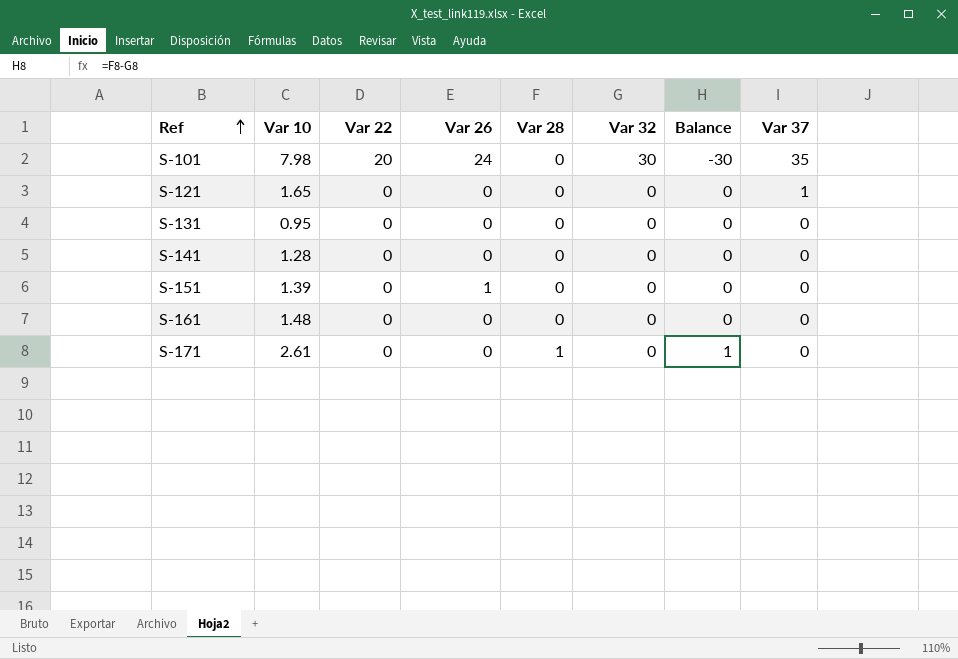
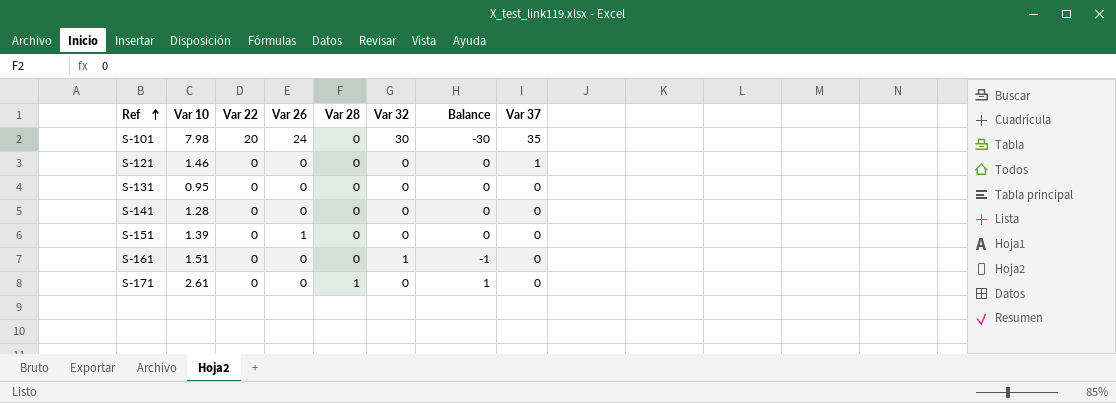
S-121 | Var 10: 1.65 -> 1.46
S-161 | Var 10: 1.48 -> 1.51
S-161 | Var 32: 0 -> 1
S-161 | Balance: 0 -> -1

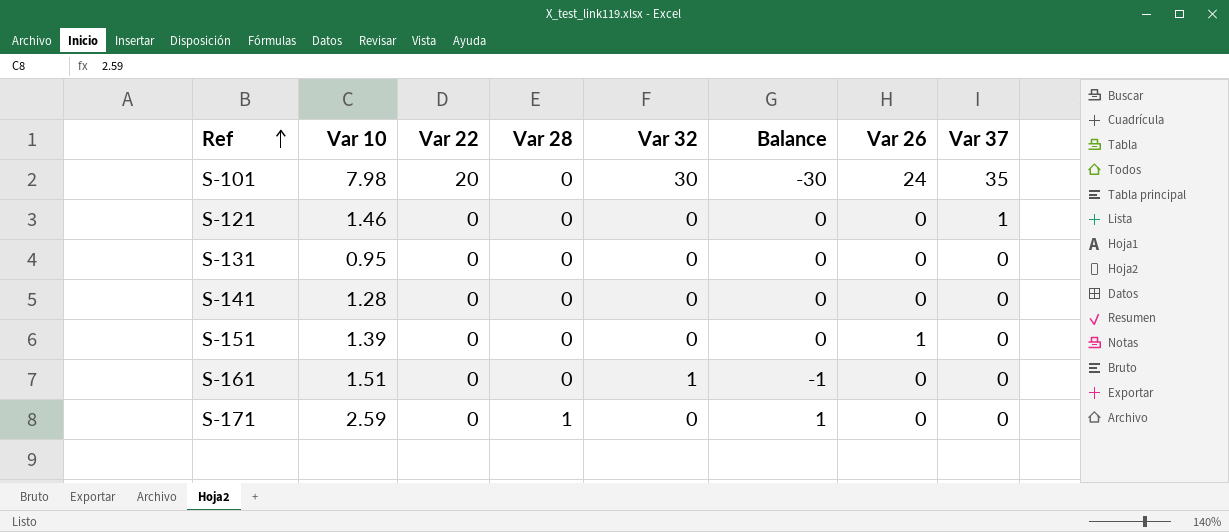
column Var 26 | position: 4 -> 7
S-171 | Var 10: 2.61 -> 2.59

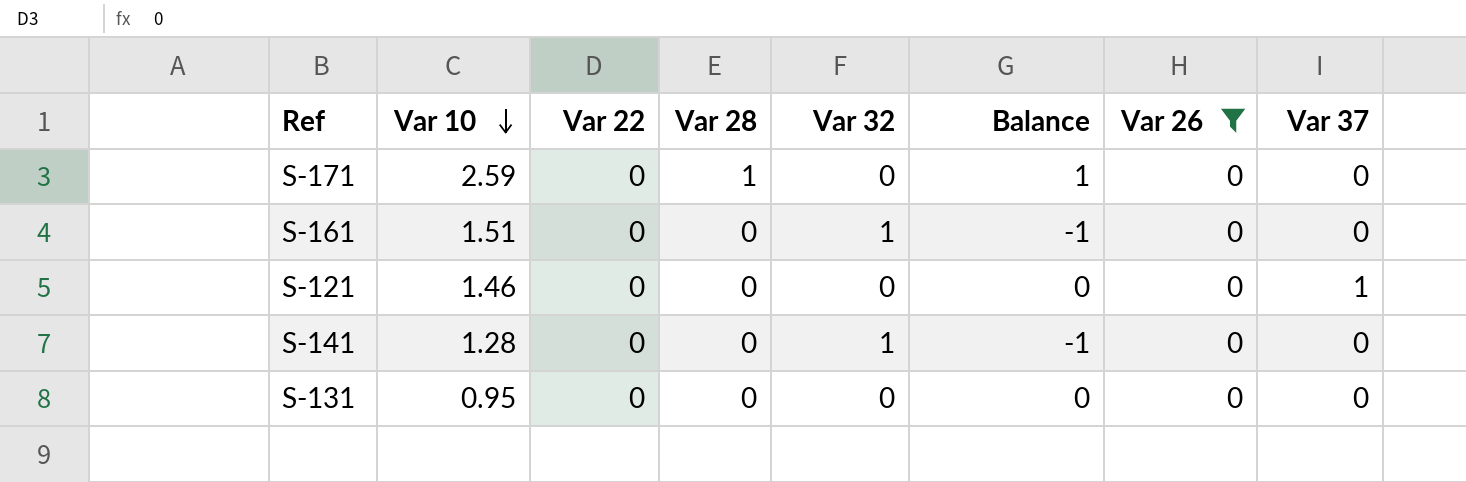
filter: none -> Var 26 = 0
row order: Ref ascending -> Var 10 descending
S-141 | Var 32: 0 -> 1
S-141 | Balance: 0 -> -1

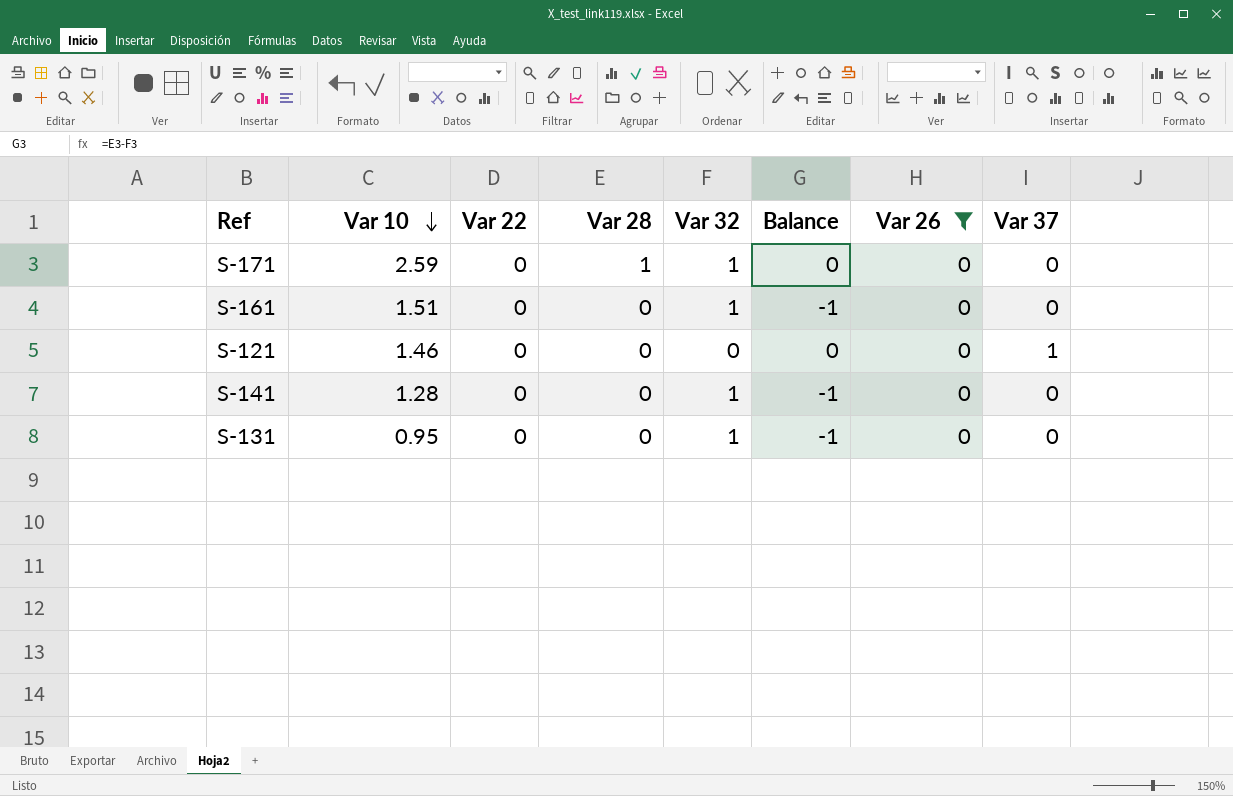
S-171 | Var 32: 0 -> 1
S-171 | Balance: 1 -> 0
S-131 | Var 32: 0 -> 1
S-131 | Balance: 0 -> -1

